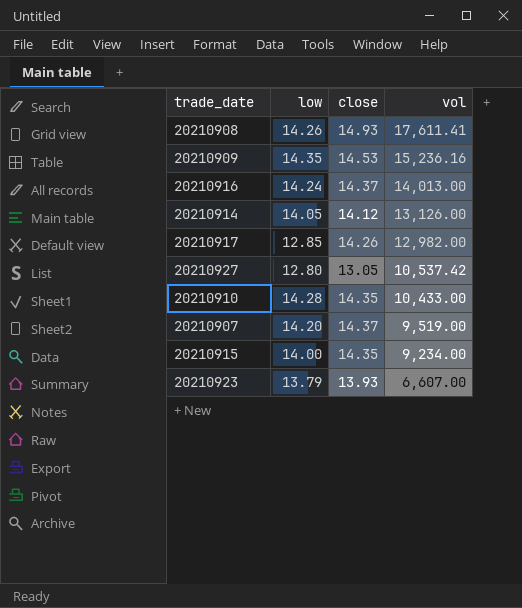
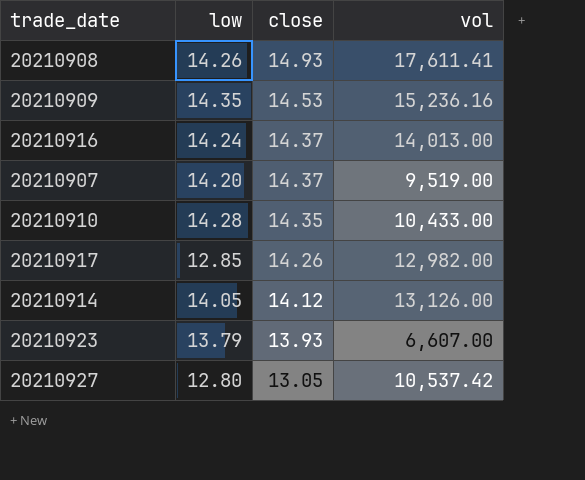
row order: vol descending -> close descending
row 20210915: 14.00 | 14.35 | 9,234.00 -> none

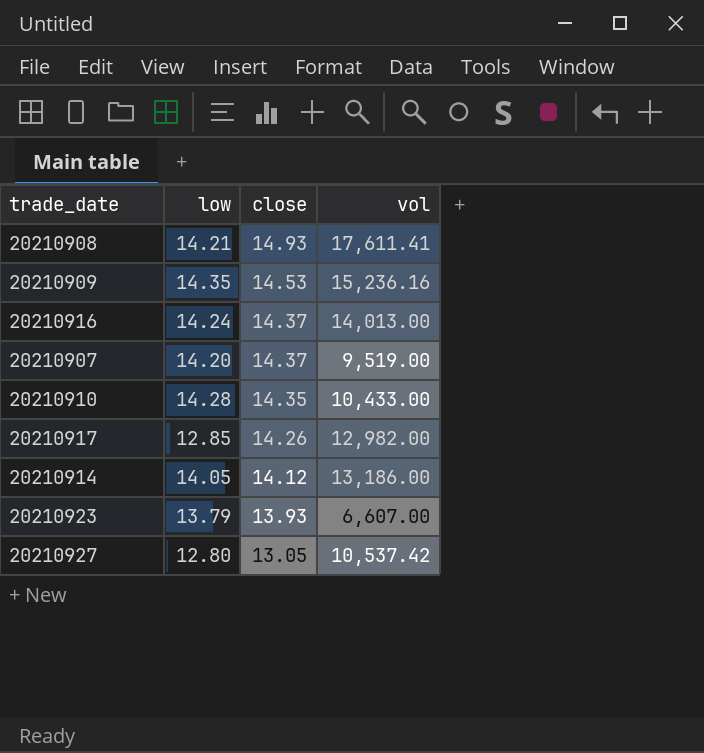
20210908 | low: 14.26 -> 14.21
20210914 | vol: 13,126.00 -> 13,186.00

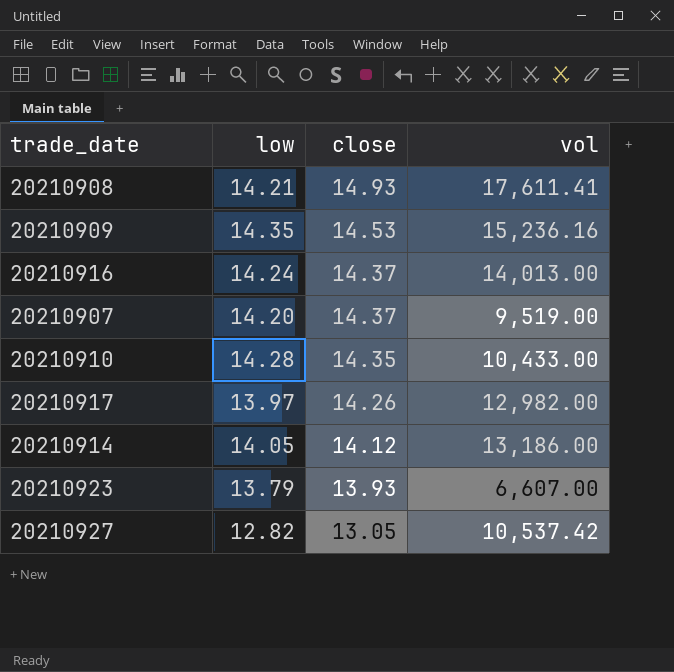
20210917 | low: 12.85 -> 13.97
20210927 | low: 12.80 -> 12.82

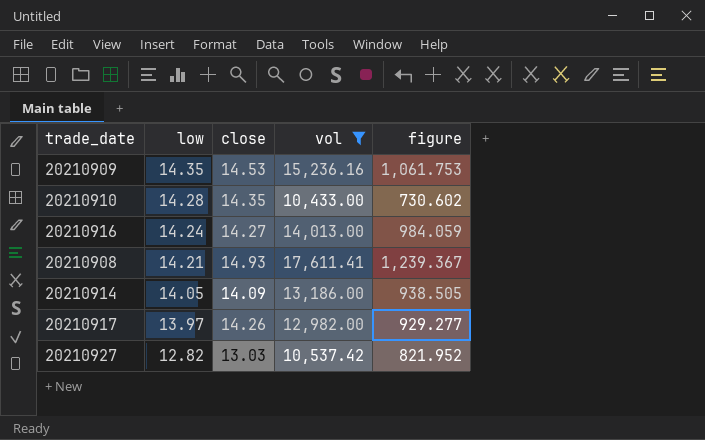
filter: none -> vol >= 10,433.00
row order: close descending -> low descending
column figure | formula: none -> [vol] / [low]
20210916 | close: 14.37 -> 14.27
20210914 | close: 14.12 -> 14.09
20210927 | close: 13.05 -> 13.03

